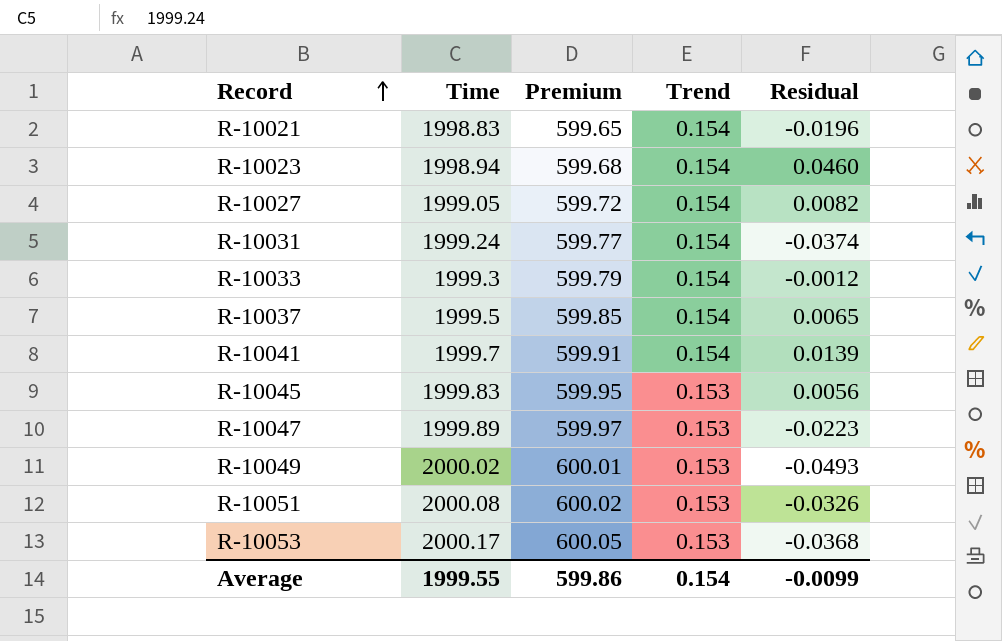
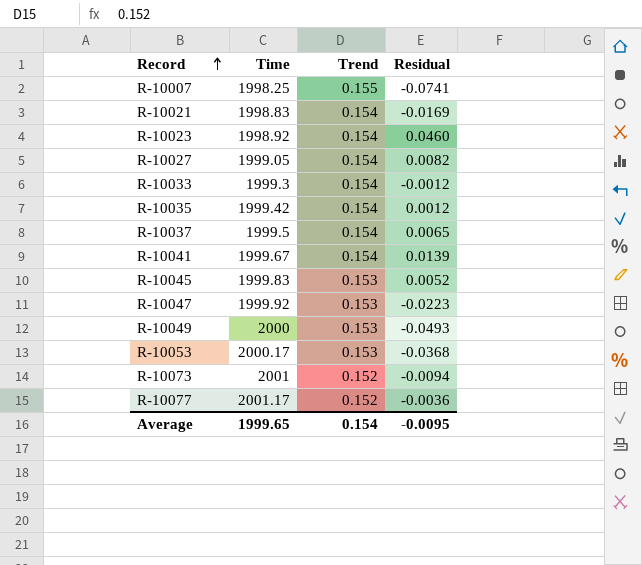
column Premium | formula: [Time] * 0.3 -> none
row R-10031: 1999.24 | 599.77 | 0.154 | -0.0374 -> none
row R-10051: 2000.08 | 600.02 | 0.153 | -0.0326 -> none
row R-10007: none -> 1998.25 | 0.155 | -0.0741
R-10021 | Residual: -0.0196 -> -0.0169
R-10023 | Time: 1998.94 -> 1998.92
row R-10035: none -> 1999.42 | 0.154 | 0.0012
R-10041 | Time: 1999.7 -> 1999.67
R-10045 | Residual: 0.0056 -> 0.0052
R-10047 | Time: 1999.89 -> 1999.92
R-10049 | Time: 2000.02 -> 2000
row R-10073: none -> 2001 | 0.152 | -0.0094
row R-10077: none -> 2001.17 | 0.152 | -0.0036
Average | Time: 1999.55 -> 1999.65
Average | Residual: -0.0099 -> -0.0095

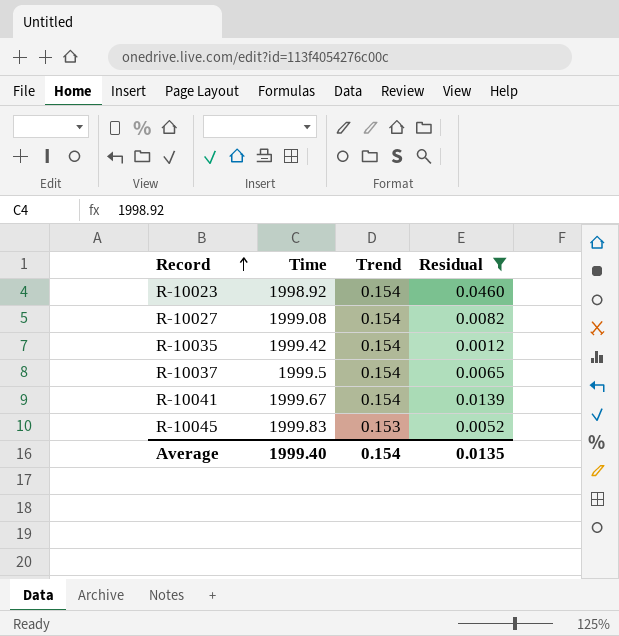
filter: none -> Residual >= 0.0012
R-10027 | Time: 1999.05 -> 1999.08
Average | Time: 1999.65 -> 1999.40
Average | Residual: -0.0095 -> 0.0135

